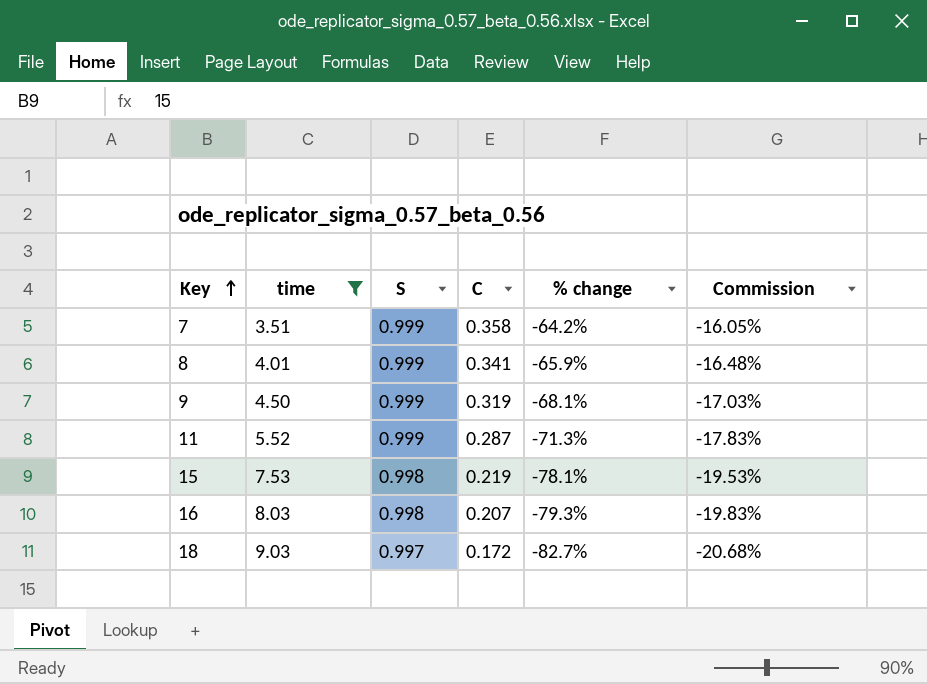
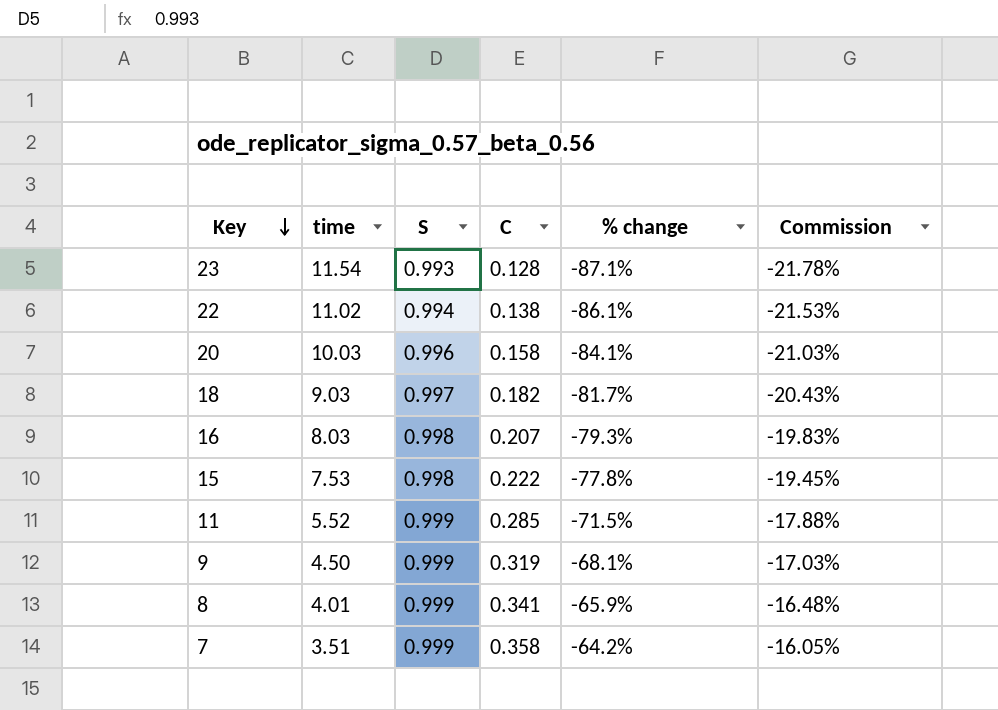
filter: time <= 9.03 -> none
row order: Key ascending -> Key descending
18 | C: 0.172 -> 0.182
18 | % change: -82.7% -> -81.7%
18 | Commission: -20.68% -> -20.43%
15 | C: 0.219 -> 0.222
15 | % change: -78.1% -> -77.8%
15 | Commission: -19.53% -> -19.45%
11 | C: 0.287 -> 0.285
11 | % change: -71.3% -> -71.5%
11 | Commission: -17.83% -> -17.88%

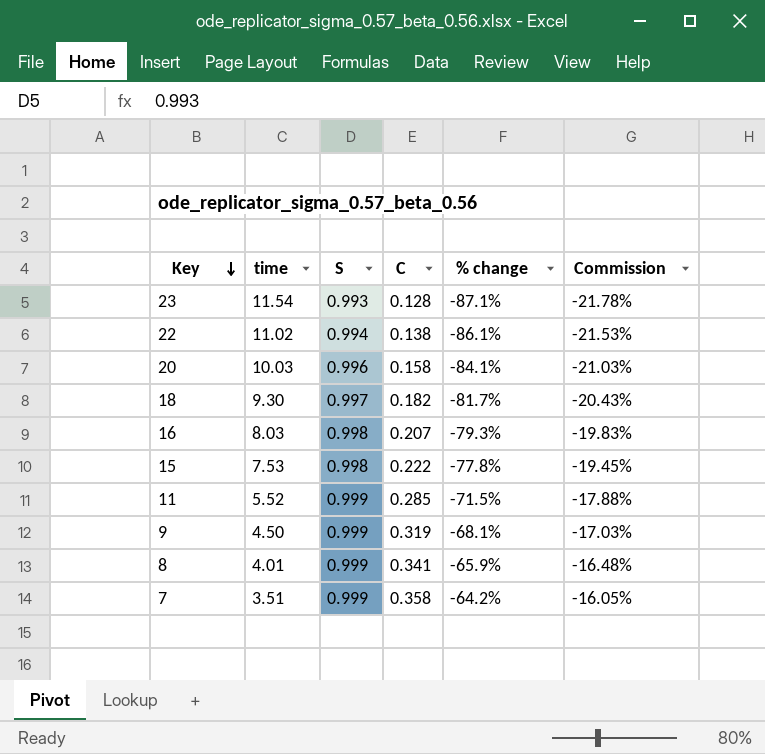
18 | time: 9.03 -> 9.30

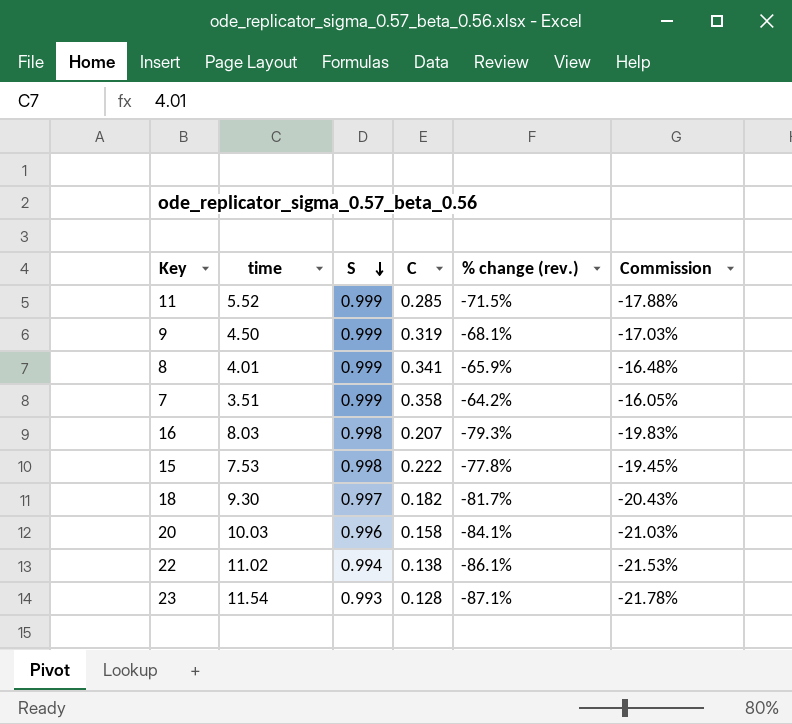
row order: Key descending -> S descending
column name: % change -> % change (rev.)

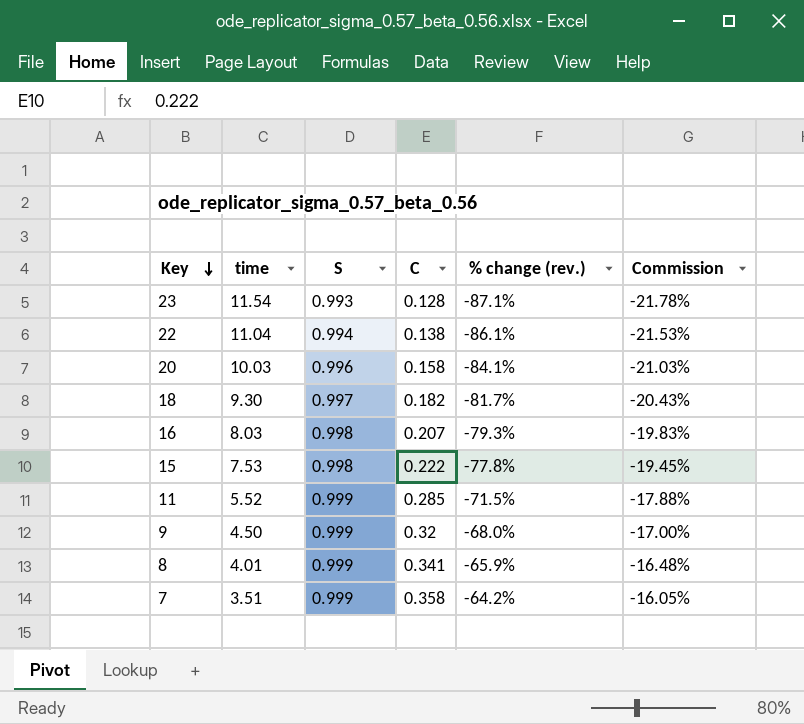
row order: S descending -> Key descending
22 | time: 11.02 -> 11.04
9 | C: 0.319 -> 0.32
9 | % change (rev.): -68.1% -> -68.0%
9 | Commission: -17.03% -> -17.00%

